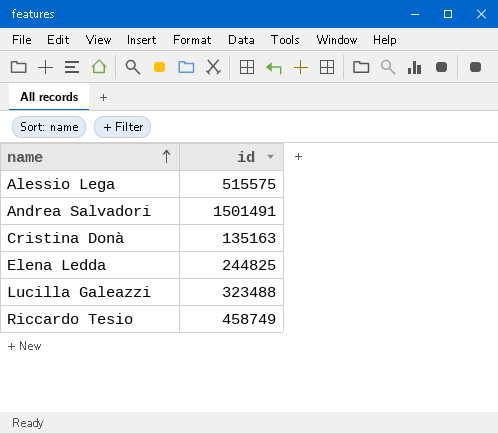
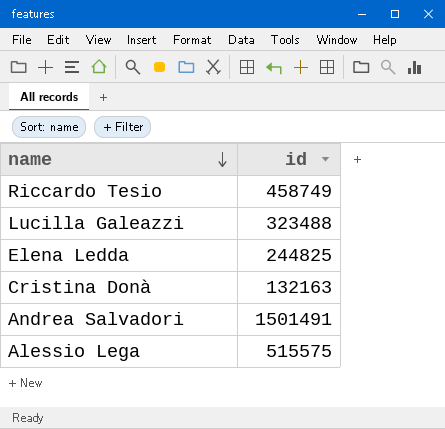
row order: name ascending -> name descending
Cristina Donà | id: 135163 -> 132163

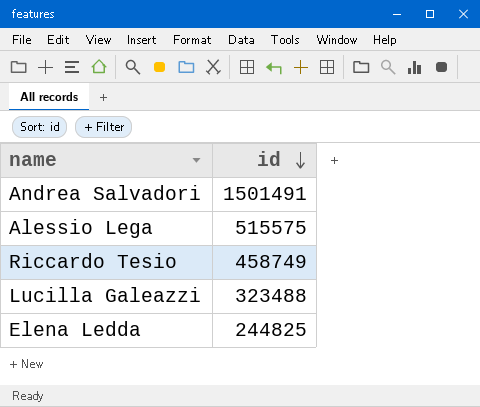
row order: name descending -> id descending
row Cristina Donà: 132163 -> none

